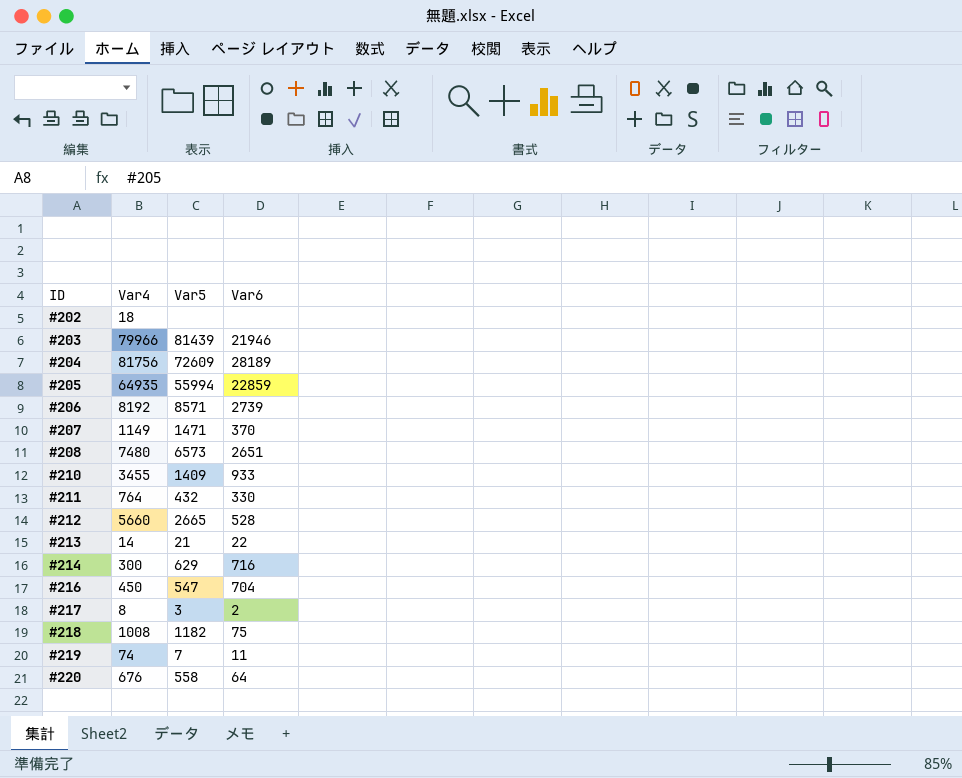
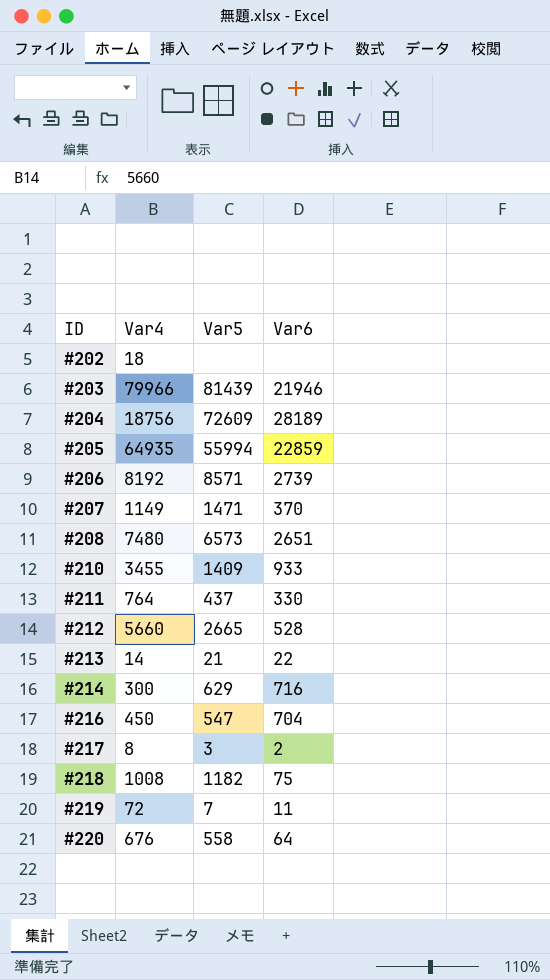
#204 | Var4: 81756 -> 18756
#211 | Var5: 432 -> 437
#219 | Var4: 74 -> 72

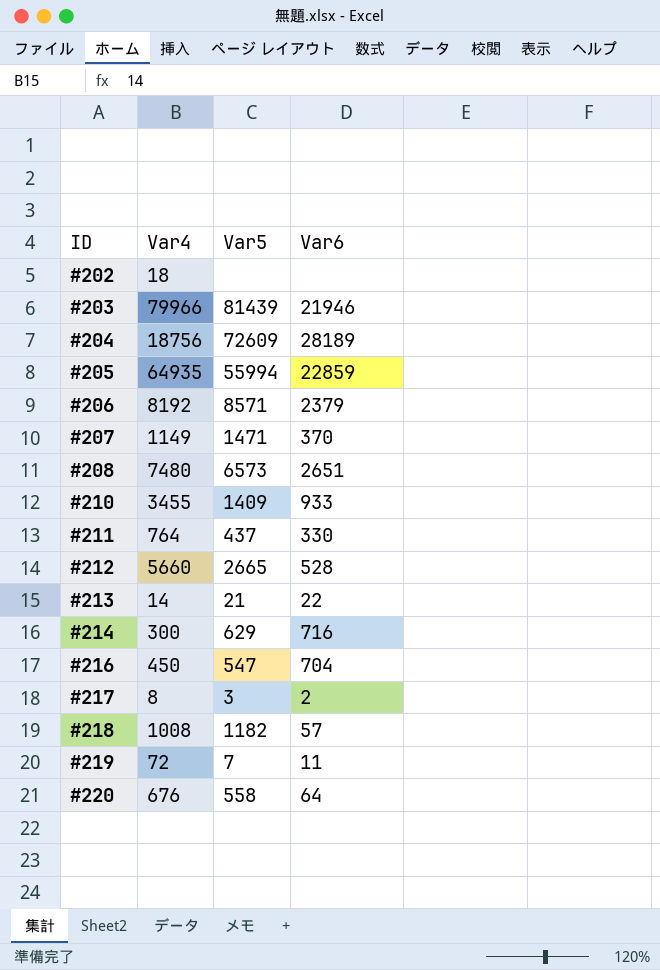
#206 | Var6: 2739 -> 2379
#218 | Var6: 75 -> 57

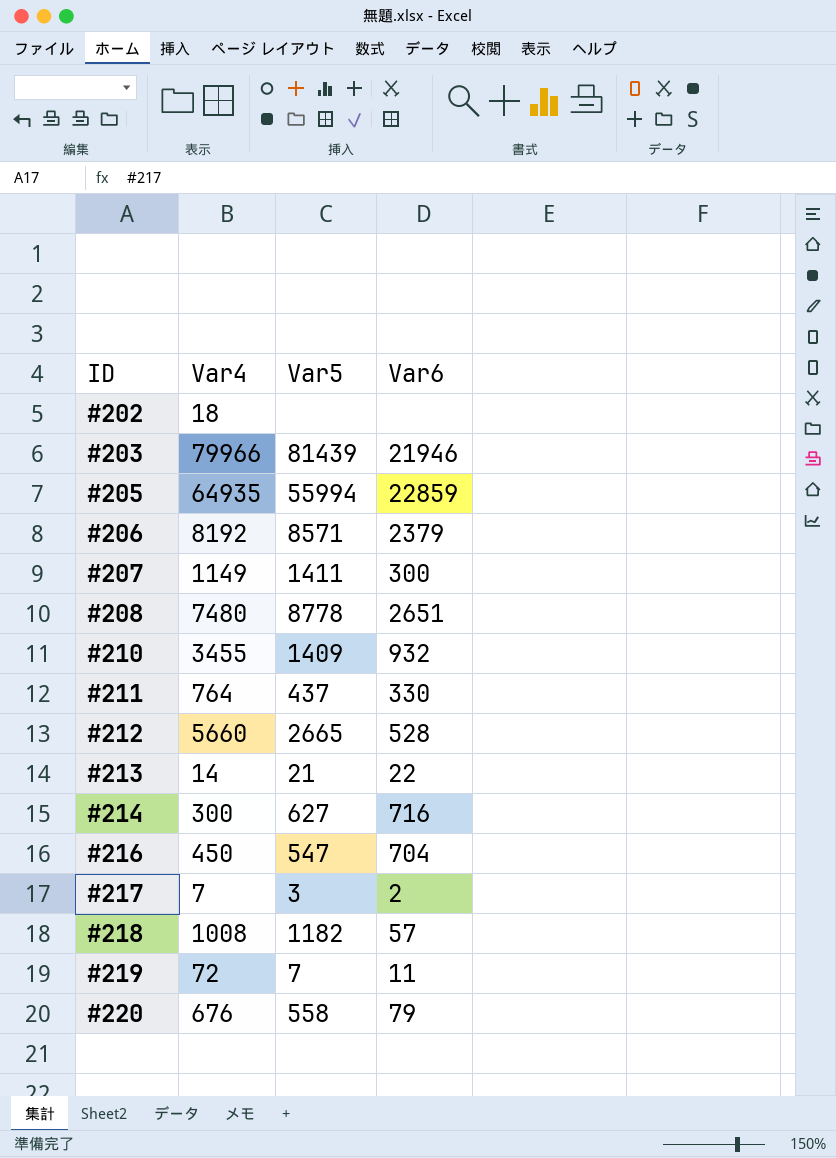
row #204: 18756 | 72609 | 28189 -> none
#207 | Var5: 1471 -> 1411
#207 | Var6: 370 -> 300
#208 | Var5: 6573 -> 8778
#210 | Var6: 933 -> 932
#214 | Var5: 629 -> 627
#217 | Var4: 8 -> 7
#220 | Var6: 64 -> 79

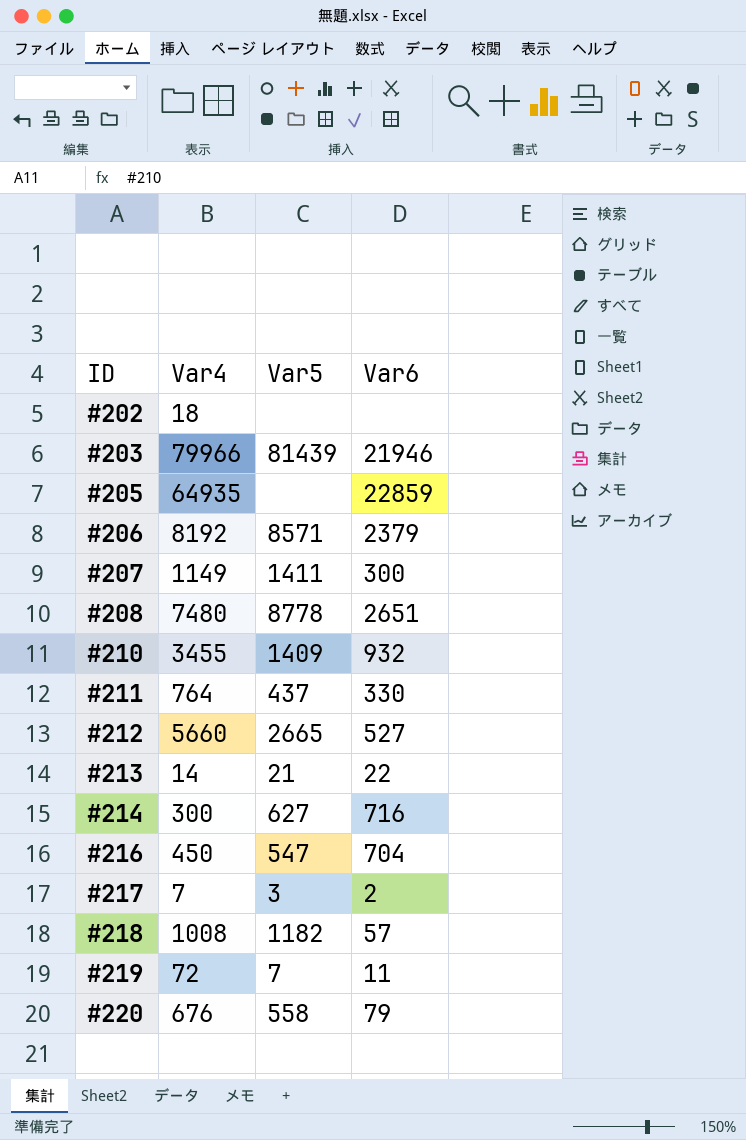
#205 | Var5: 55994 -> none
#212 | Var6: 528 -> 527

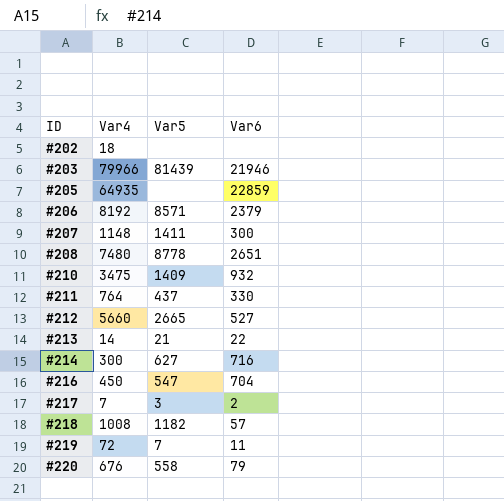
#207 | Var4: 1149 -> 1148
#210 | Var4: 3455 -> 3475

